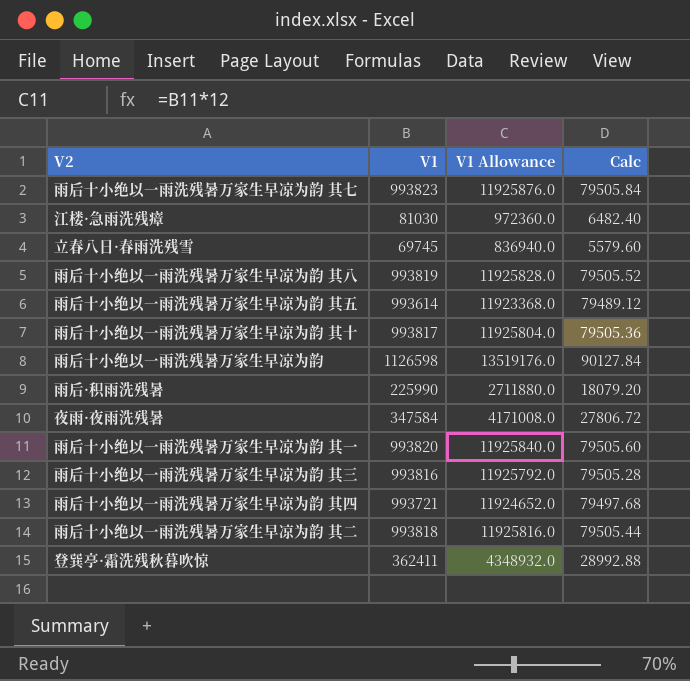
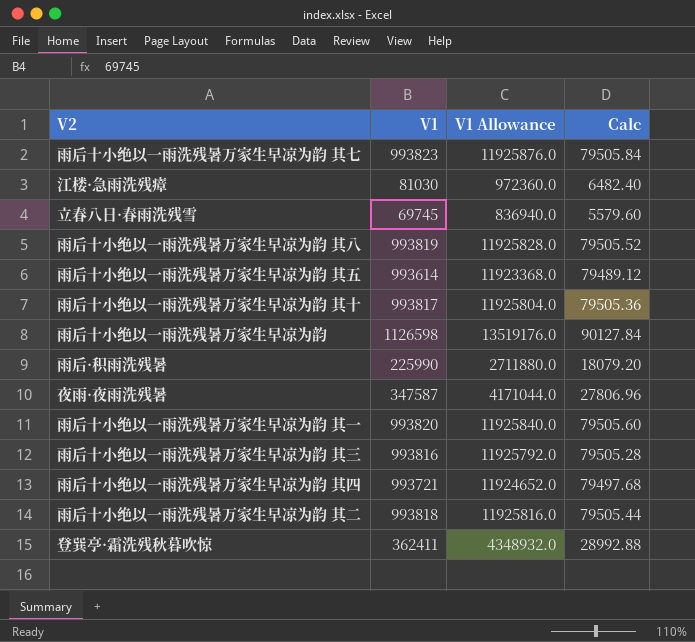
夜雨·夜雨洗残暑 | V1: 347584 -> 347587
夜雨·夜雨洗残暑 | V1 Allowance: 4171008.0 -> 4171044.0
夜雨·夜雨洗残暑 | Calc: 27806.72 -> 27806.96

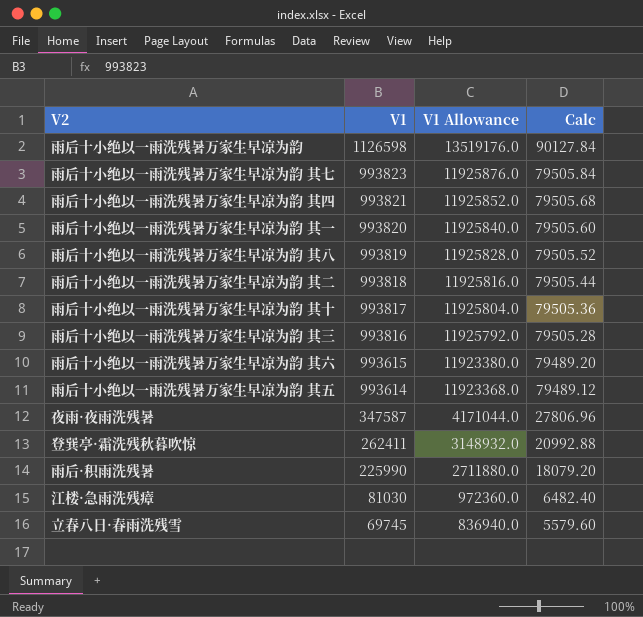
row order: none -> V1 descending
雨后十小绝以一雨洗残暑万家生早凉为韵 其四 | V1: 993721 -> 993821
雨后十小绝以一雨洗残暑万家生早凉为韵 其四 | V1 Allowance: 11924652.0 -> 11925852.0
雨后十小绝以一雨洗残暑万家生早凉为韵 其四 | Calc: 79497.68 -> 79505.68
row 雨后十小绝以一雨洗残暑万家生早凉为韵 其六: none -> 993615 | 11923380.0 | 79489.20
登巽亭·霜洗残秋暮吹惊 | V1: 362411 -> 262411
登巽亭·霜洗残秋暮吹惊 | V1 Allowance: 4348932.0 -> 3148932.0
登巽亭·霜洗残秋暮吹惊 | Calc: 28992.88 -> 20992.88

